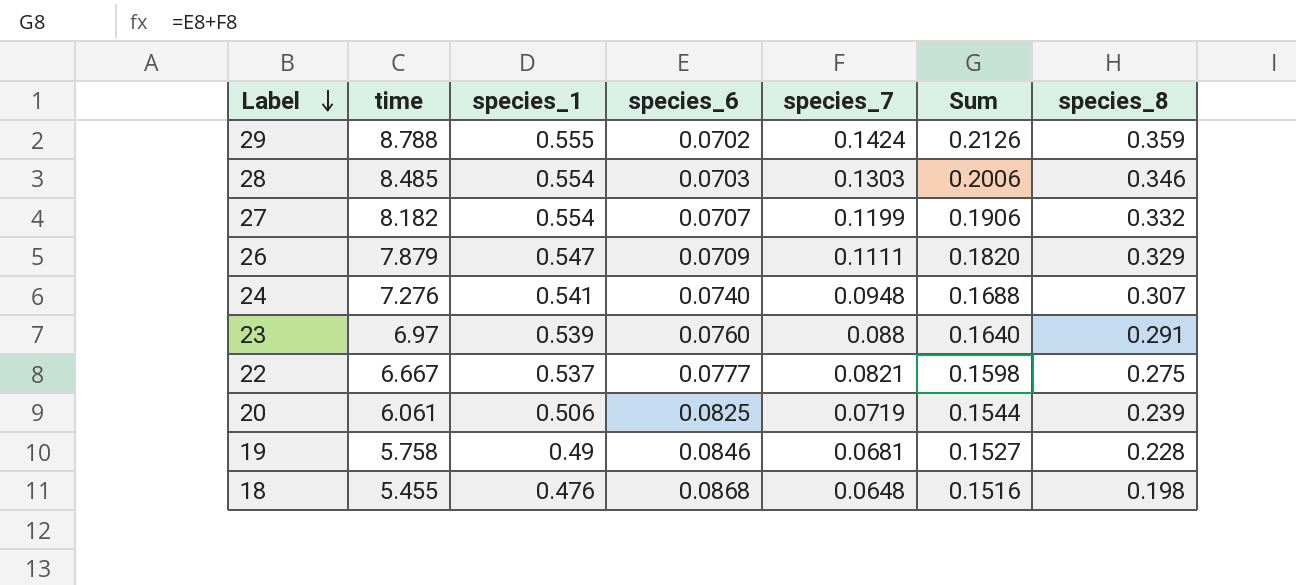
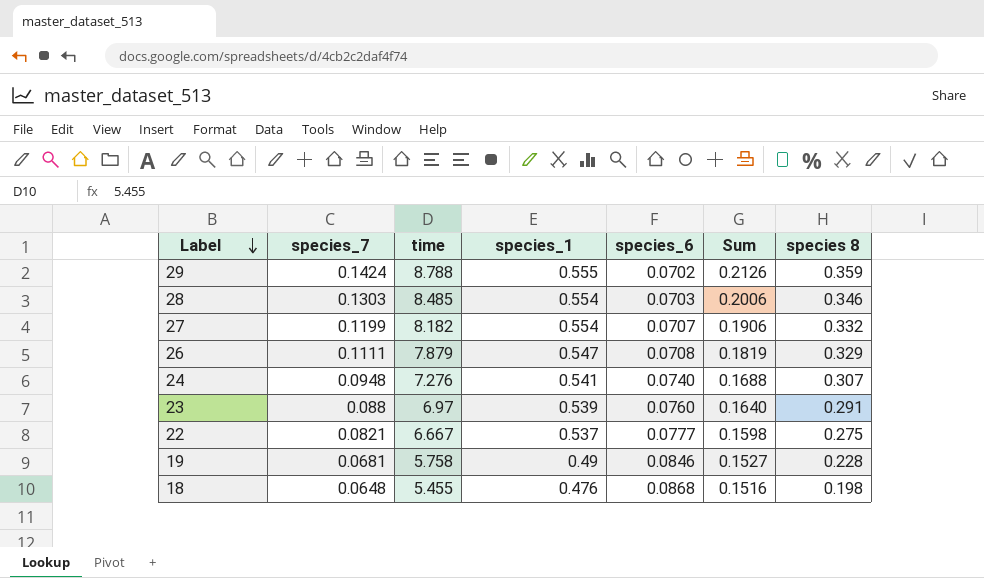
column species_7 | position: 5 -> 2
column name: species_8 -> species 8
row 20: 6.061 | 0.506 | 0.0825 | 0.0719 | 0.1544 | 0.239 -> none
26 | species_6: 0.0709 -> 0.0708
26 | Sum: 0.1820 -> 0.1819

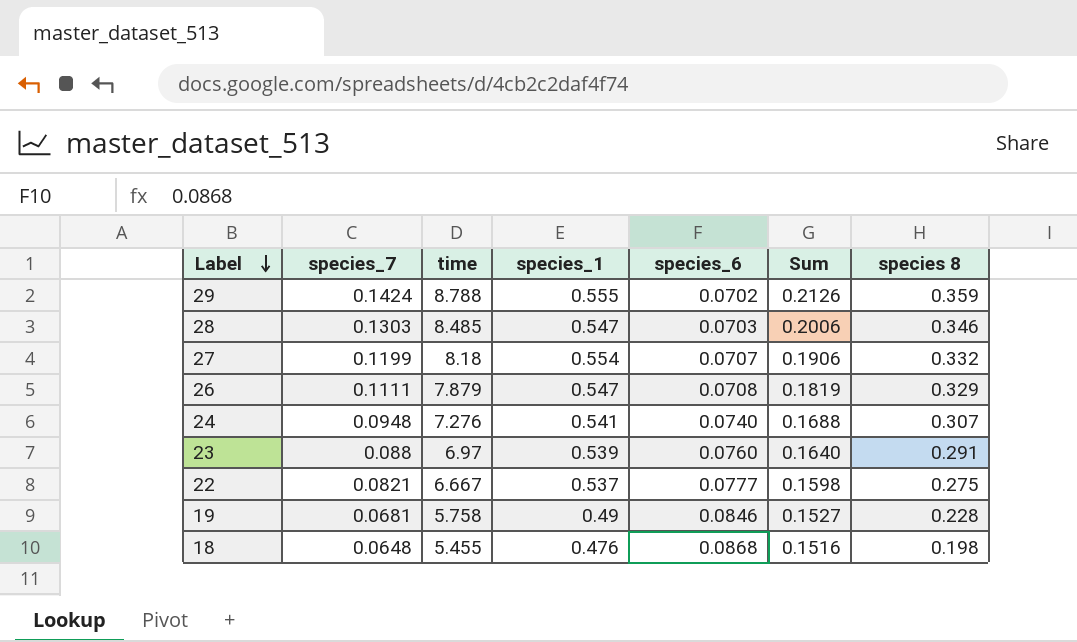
28 | species_1: 0.554 -> 0.547
27 | time: 8.182 -> 8.18

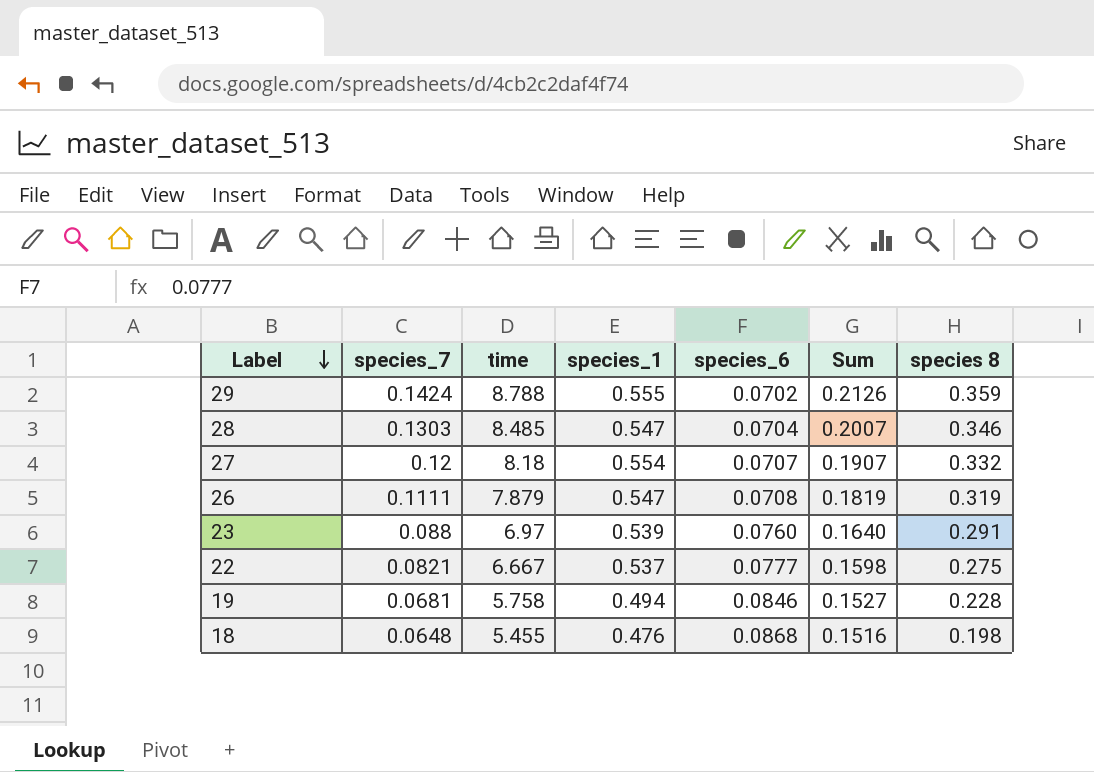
row 24: 0.0948 | 7.276 | 0.541 | 0.0740 | 0.1688 | 0.307 -> none
28 | species_6: 0.0703 -> 0.0704
28 | Sum: 0.2006 -> 0.2007
27 | species_7: 0.1199 -> 0.12
27 | Sum: 0.1906 -> 0.1907
26 | species 8: 0.329 -> 0.319
19 | species_1: 0.49 -> 0.494

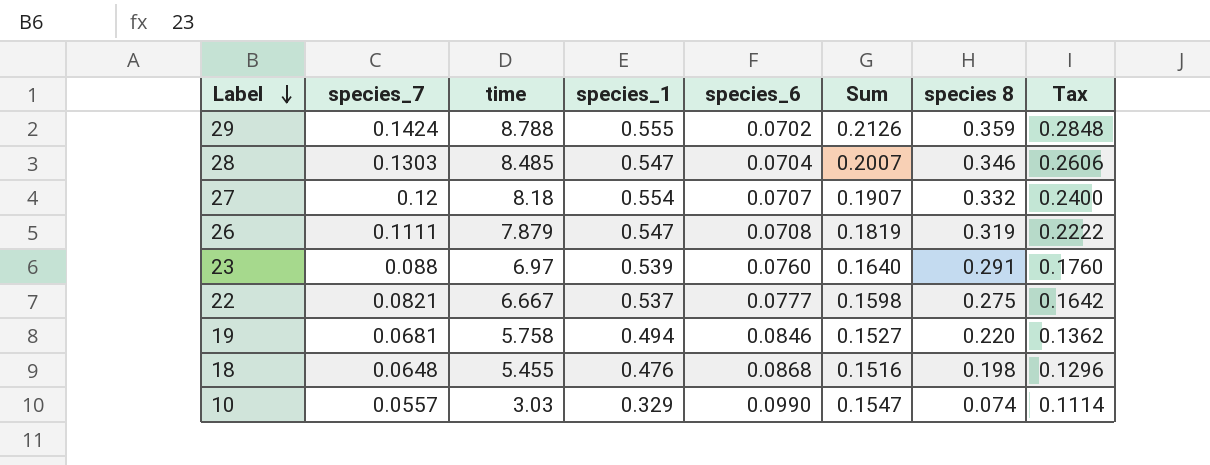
column Tax | formula: none -> [species_7] * 2
19 | species 8: 0.228 -> 0.220
row 10: none -> 0.0557 | 3.03 | 0.329 | 0.0990 | 0.1547 | 0.074 | 0.1114

